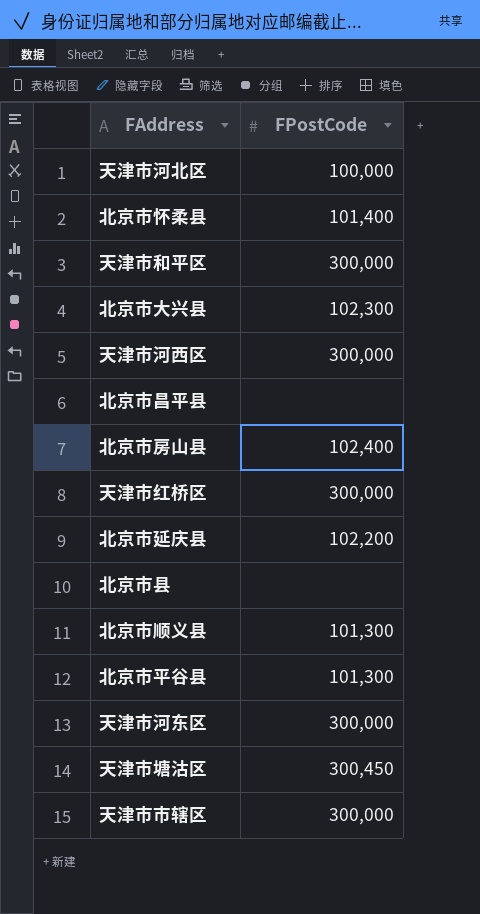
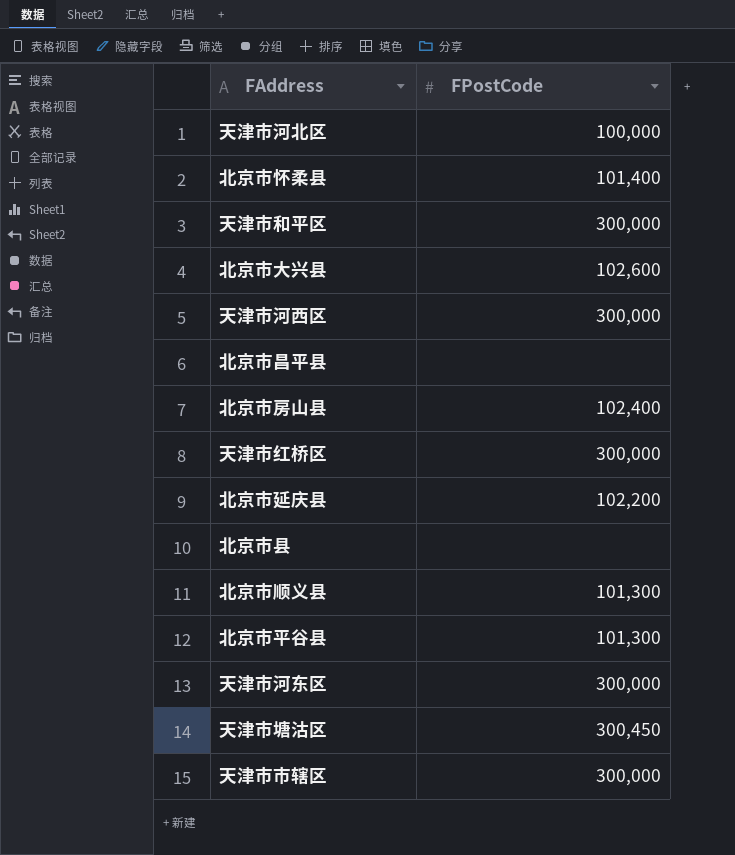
北京市大兴县 | FPostCode: 102,300 -> 102,600

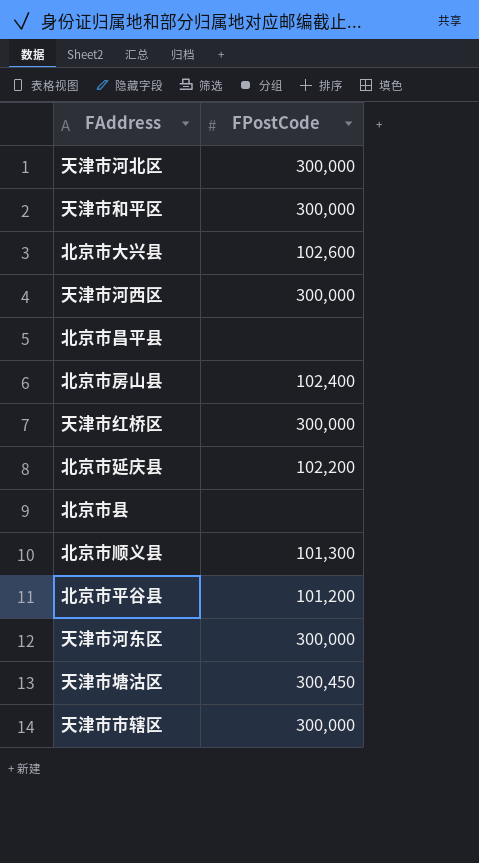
row 北京市怀柔县: 101,400 -> none
天津市河北区 | FPostCode: 100,000 -> 300,000
北京市平谷县 | FPostCode: 101,300 -> 101,200

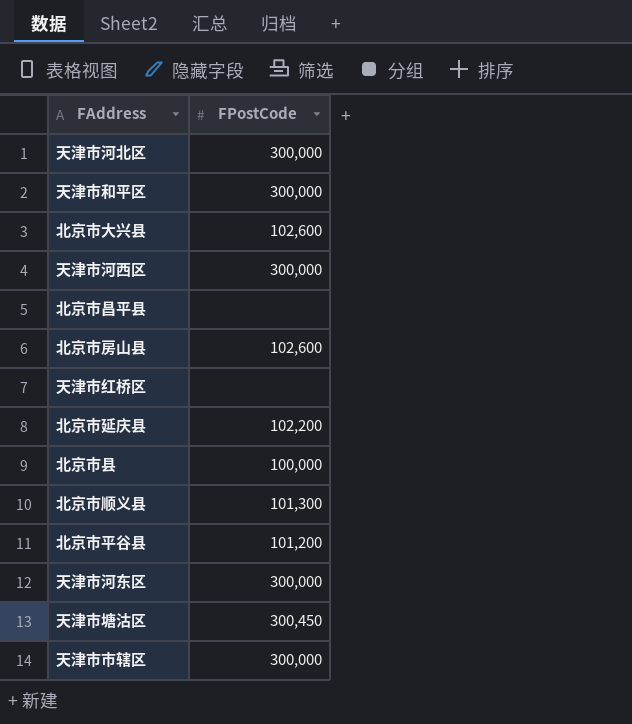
北京市房山县 | FPostCode: 102,400 -> 102,600
天津市红桥区 | FPostCode: 300,000 -> none
北京市县 | FPostCode: none -> 100,000

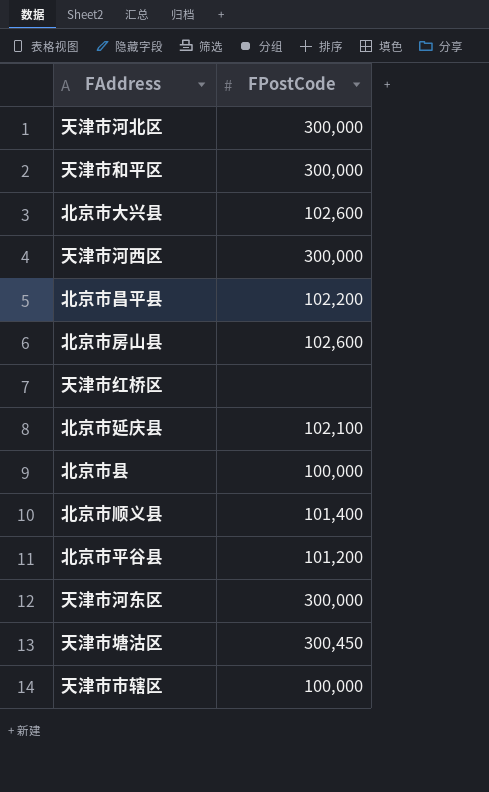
北京市昌平县 | FPostCode: none -> 102,200
北京市延庆县 | FPostCode: 102,200 -> 102,100
北京市顺义县 | FPostCode: 101,300 -> 101,400
天津市市辖区 | FPostCode: 300,000 -> 100,000

